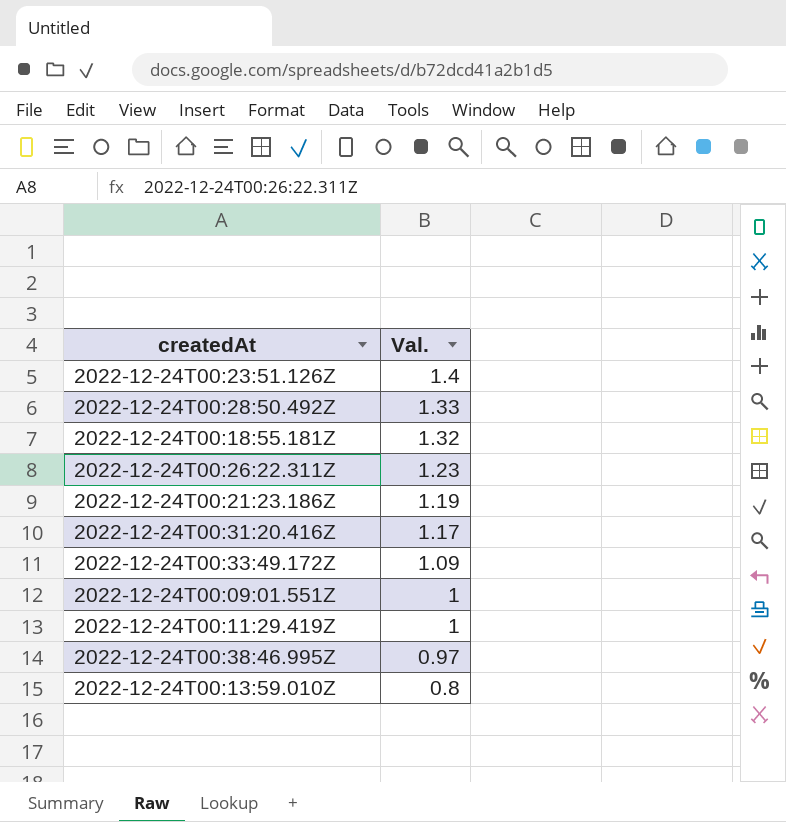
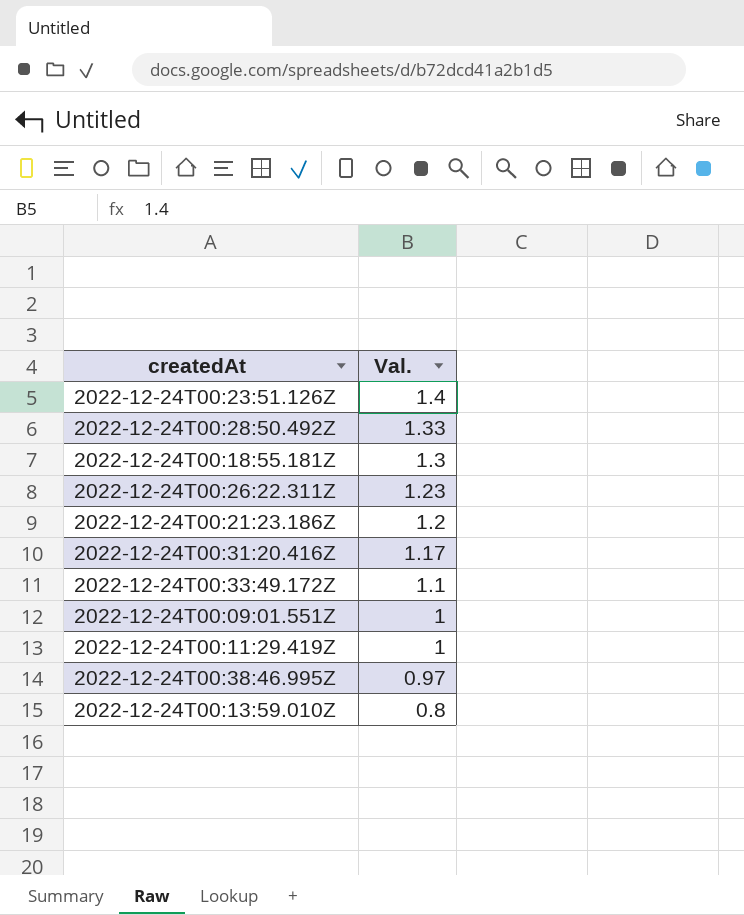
2022-12-24T00:18:55.181Z | Val.: 1.32 -> 1.3
2022-12-24T00:21:23.186Z | Val.: 1.19 -> 1.2
2022-12-24T00:33:49.172Z | Val.: 1.09 -> 1.1

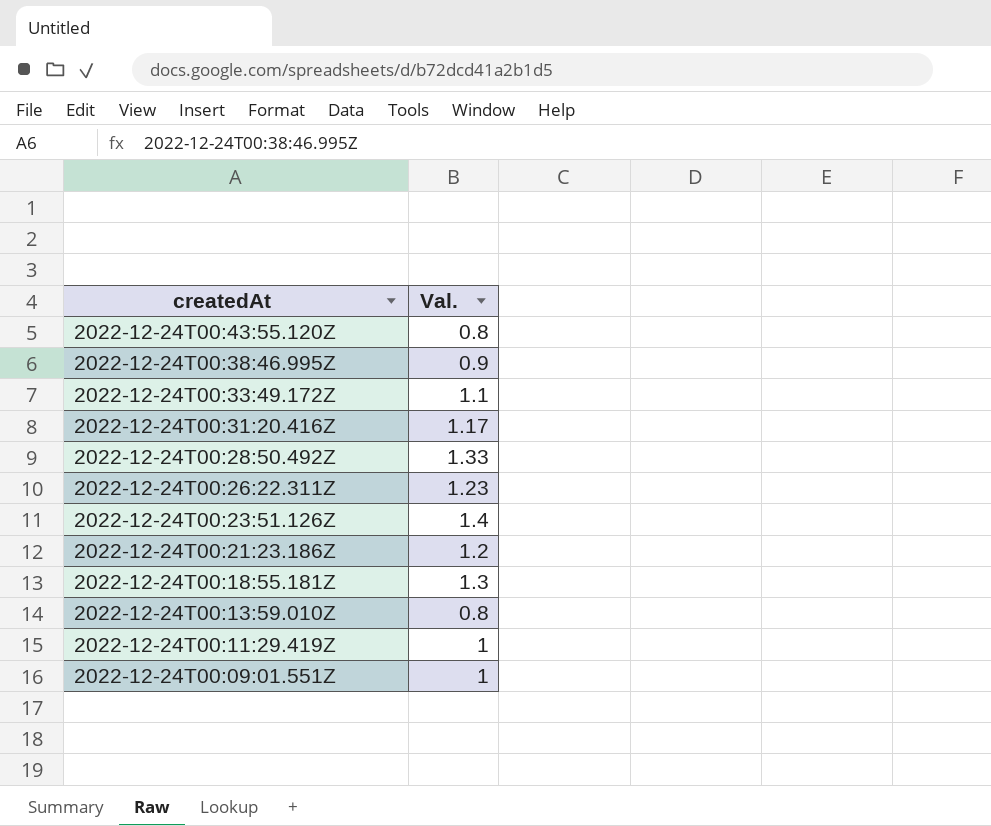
row order: Val. descending -> createdAt descending
row 2022-12-24T00:43:55.120Z: none -> 0.8
2022-12-24T00:38:46.995Z | Val.: 0.97 -> 0.9

